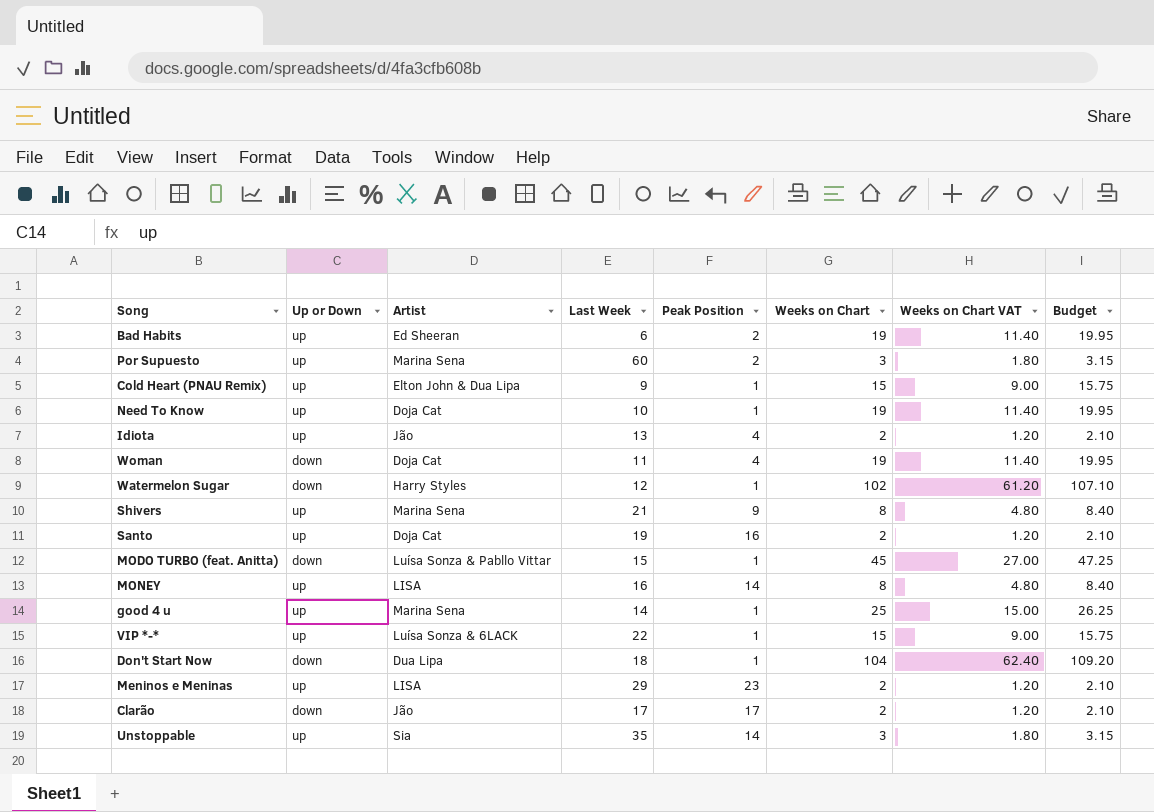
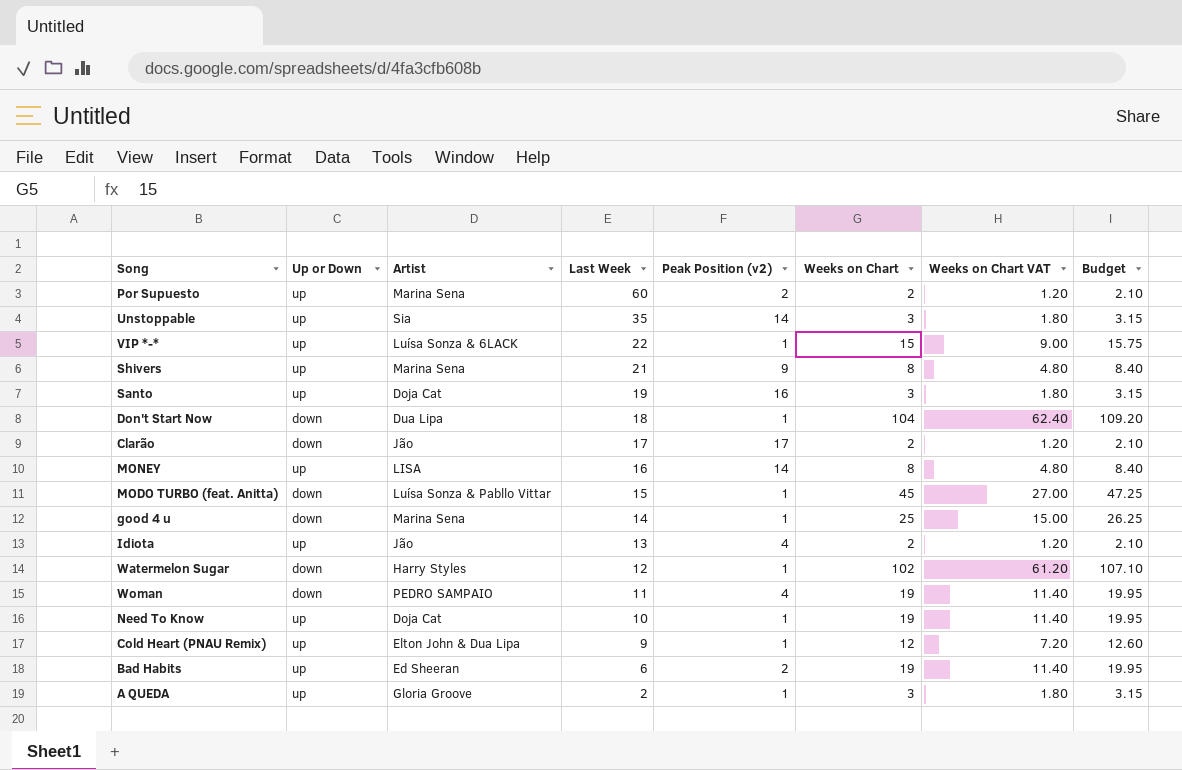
row order: none -> Last Week descending
column name: Peak Position -> Peak Position (v2)
row Meninos e Meninas: up | LISA | 29 | 23 | 2 | 1.20 | 2.10 -> none
Por Supuesto | Weeks on Chart: 3 -> 2
Por Supuesto | Weeks on Chart VAT: 1.80 -> 1.20
Por Supuesto | Budget: 3.15 -> 2.10
Santo | Weeks on Chart: 2 -> 3
Santo | Weeks on Chart VAT: 1.20 -> 1.80
Santo | Budget: 2.10 -> 3.15
good 4 u | Up or Down: up -> down
Woman | Artist: Doja Cat -> PEDRO SAMPAIO
Cold Heart (PNAU Remix) | Weeks on Chart: 15 -> 12
Cold Heart (PNAU Remix) | Weeks on Chart VAT: 9.00 -> 7.20
Cold Heart (PNAU Remix) | Budget: 15.75 -> 12.60
row A QUEDA: none -> up | Gloria Groove | 2 | 1 | 3 | 1.80 | 3.15

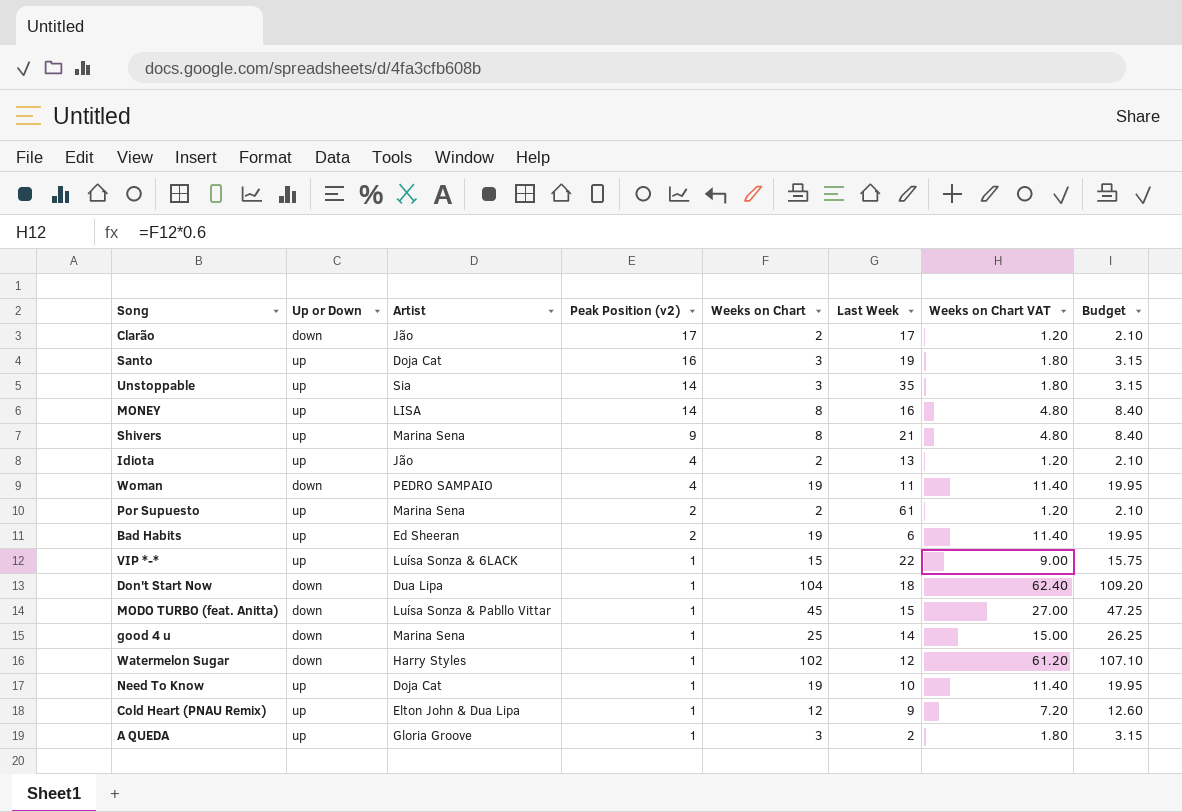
row order: Last Week descending -> Peak Position (v2) descending
column Last Week | position: 4 -> 6
Por Supuesto | Last Week: 60 -> 61

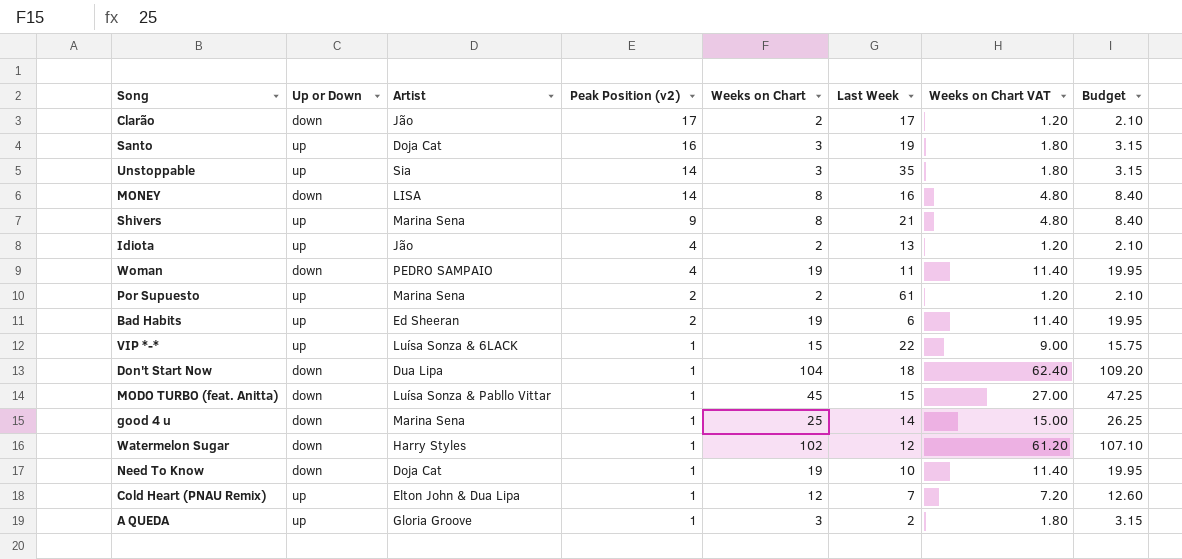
MONEY | Up or Down: up -> down
Need To Know | Up or Down: up -> down
Cold Heart (PNAU Remix) | Last Week: 9 -> 7

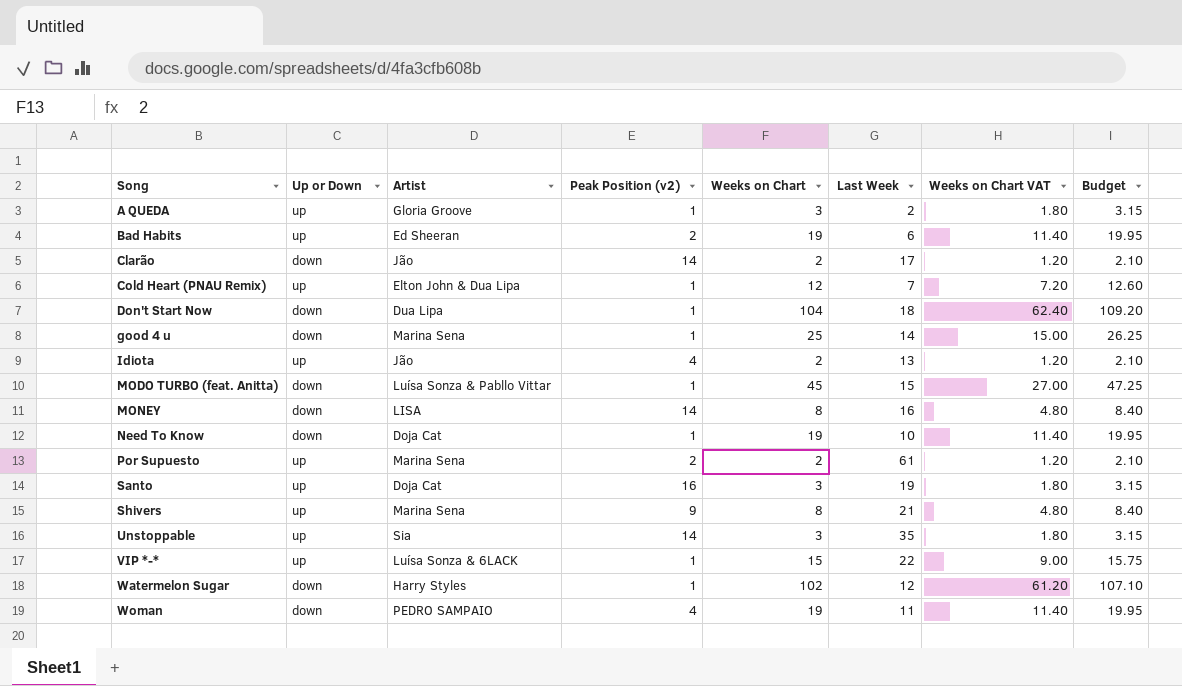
row order: Peak Position (v2) descending -> Song ascending
Clarão | Peak Position (v2): 17 -> 14

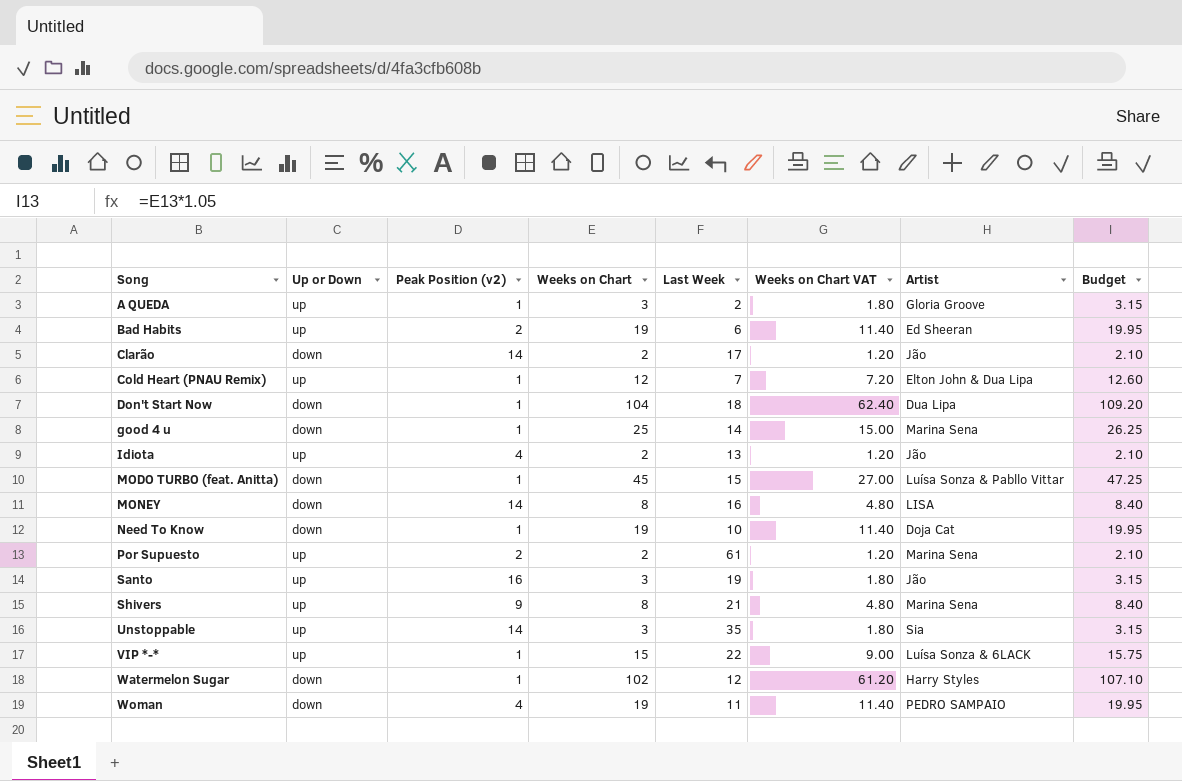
column Artist | position: 3 -> 7
Santo | Artist: Doja Cat -> Jão

